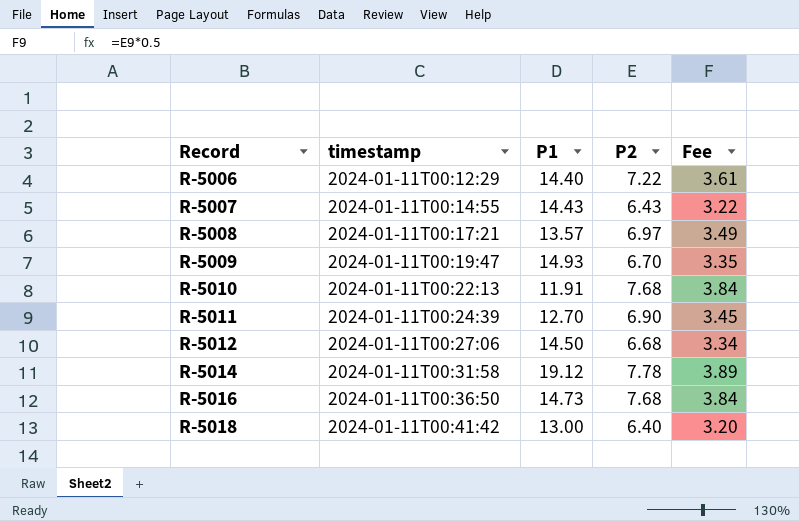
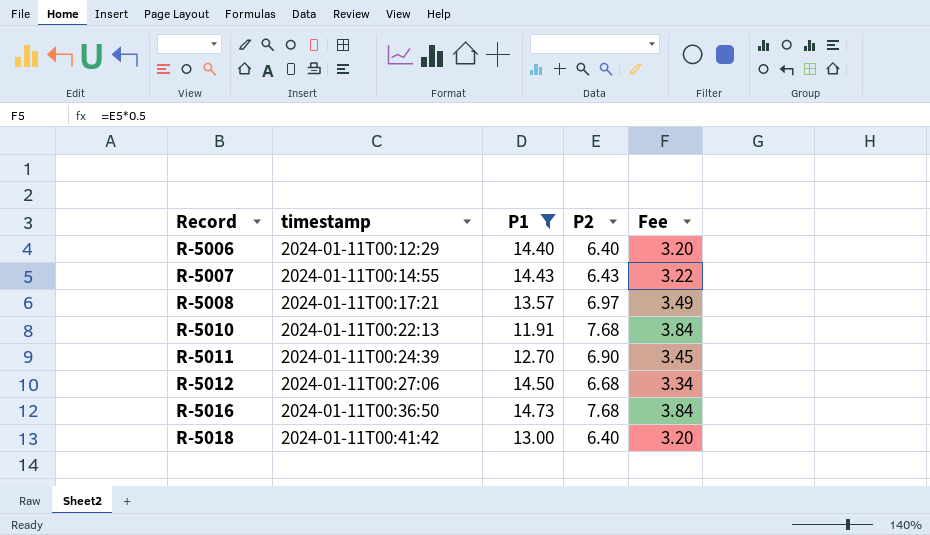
filter: none -> P1 <= 14.73
R-5006 | P2: 7.22 -> 6.40
R-5006 | Fee: 3.61 -> 3.20

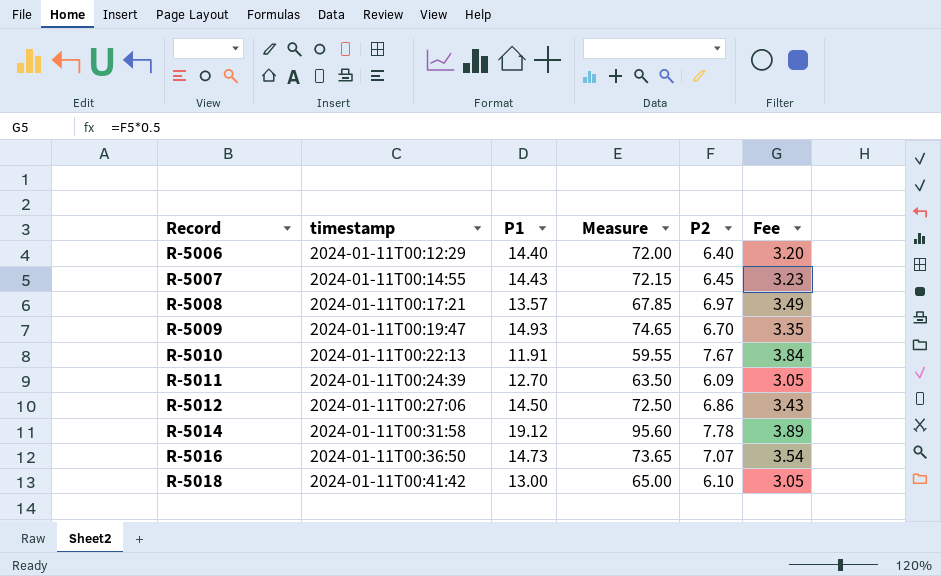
filter: P1 <= 14.73 -> none
column Measure | formula: none -> [P1] * 5
R-5007 | P2: 6.43 -> 6.45
R-5007 | Fee: 3.22 -> 3.23
R-5010 | P2: 7.68 -> 7.67
R-5011 | P2: 6.90 -> 6.09
R-5011 | Fee: 3.45 -> 3.05
R-5012 | P2: 6.68 -> 6.86
R-5012 | Fee: 3.34 -> 3.43
R-5016 | P2: 7.68 -> 7.07
R-5016 | Fee: 3.84 -> 3.54
R-5018 | P2: 6.40 -> 6.10
R-5018 | Fee: 3.20 -> 3.05

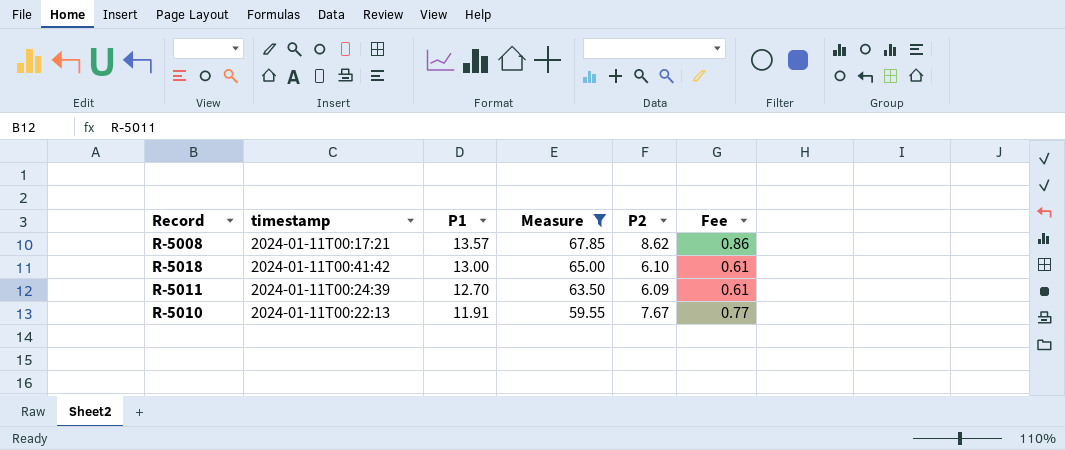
filter: none -> Measure <= 67.85
row order: Record ascending -> P1 descending
column Fee | formula: [P2] * 0.5 -> [P2] * 0.1
R-5008 | P2: 6.97 -> 8.62

